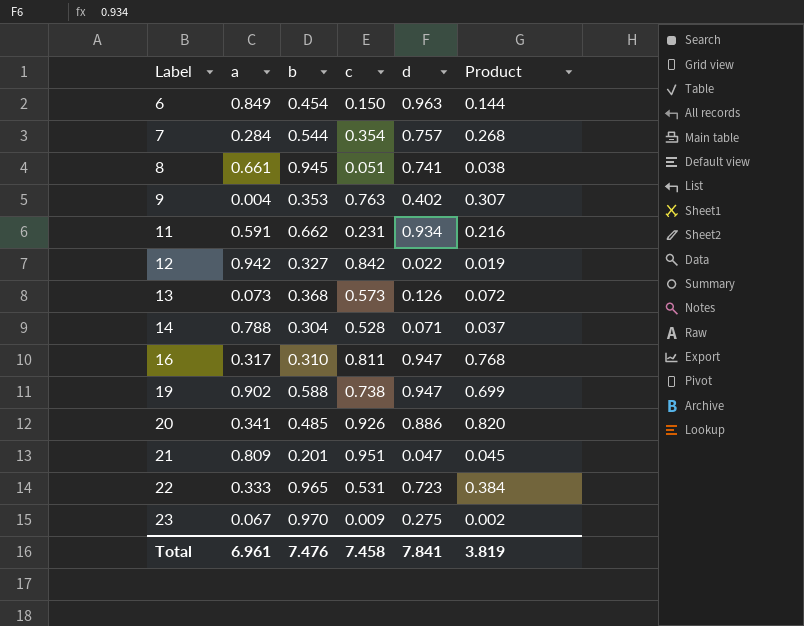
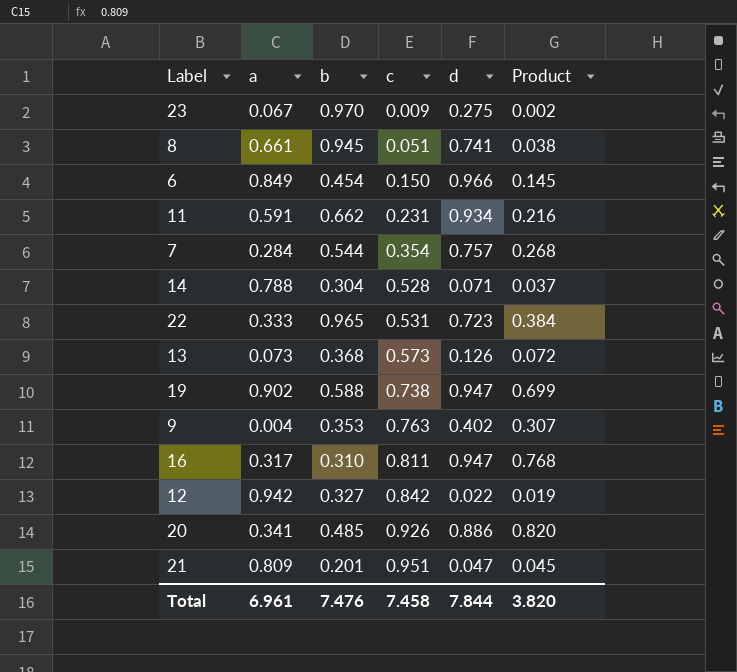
row order: Label ascending -> c ascending
6 | d: 0.963 -> 0.966
6 | Product: 0.144 -> 0.145
Total | d: 7.841 -> 7.844
Total | Product: 3.819 -> 3.820

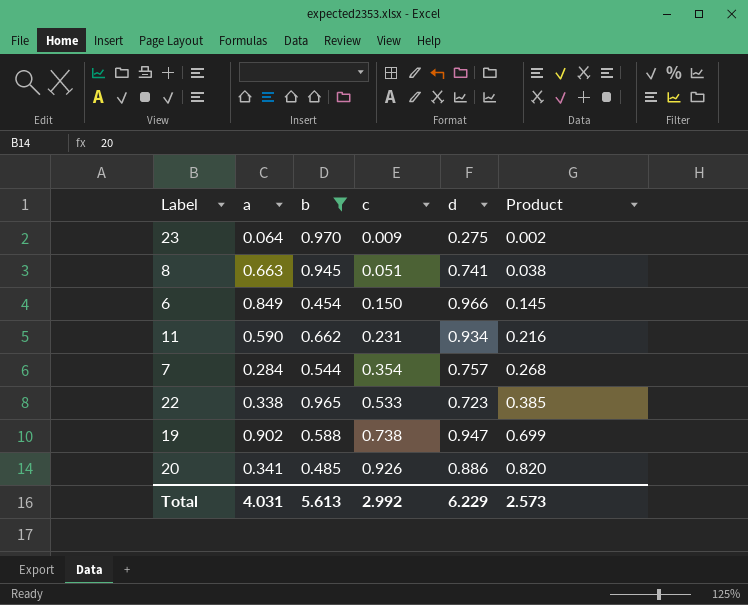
filter: none -> b >= 0.454
23 | a: 0.067 -> 0.064
8 | a: 0.661 -> 0.663
11 | a: 0.591 -> 0.590
22 | a: 0.333 -> 0.338
22 | c: 0.531 -> 0.533
22 | Product: 0.384 -> 0.385
Total | a: 6.961 -> 4.031
Total | b: 7.476 -> 5.613
Total | c: 7.458 -> 2.992
Total | d: 7.844 -> 6.229
Total | Product: 3.820 -> 2.573

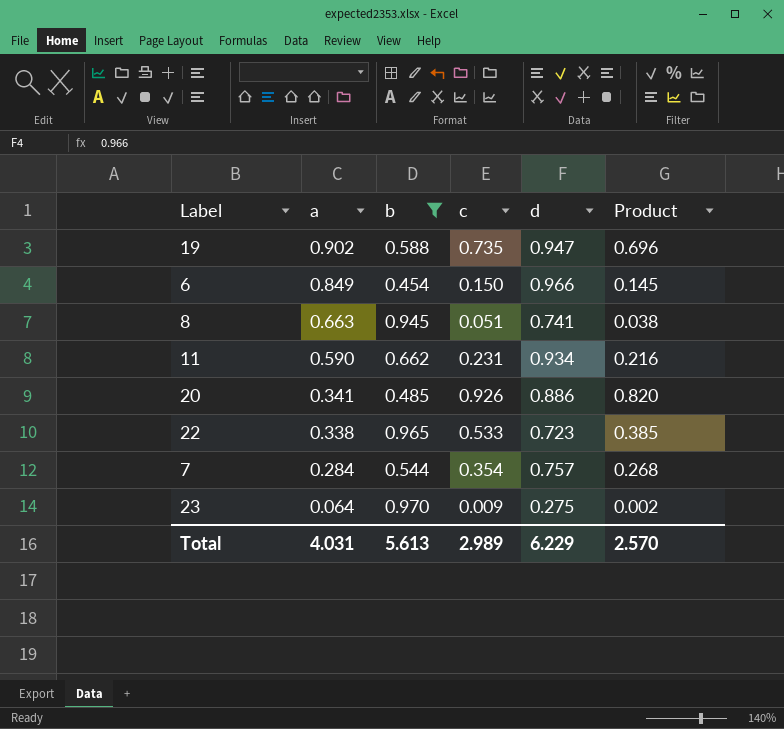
row order: c ascending -> a descending
19 | c: 0.738 -> 0.735
19 | Product: 0.699 -> 0.696
Total | c: 2.992 -> 2.989
Total | Product: 2.573 -> 2.570

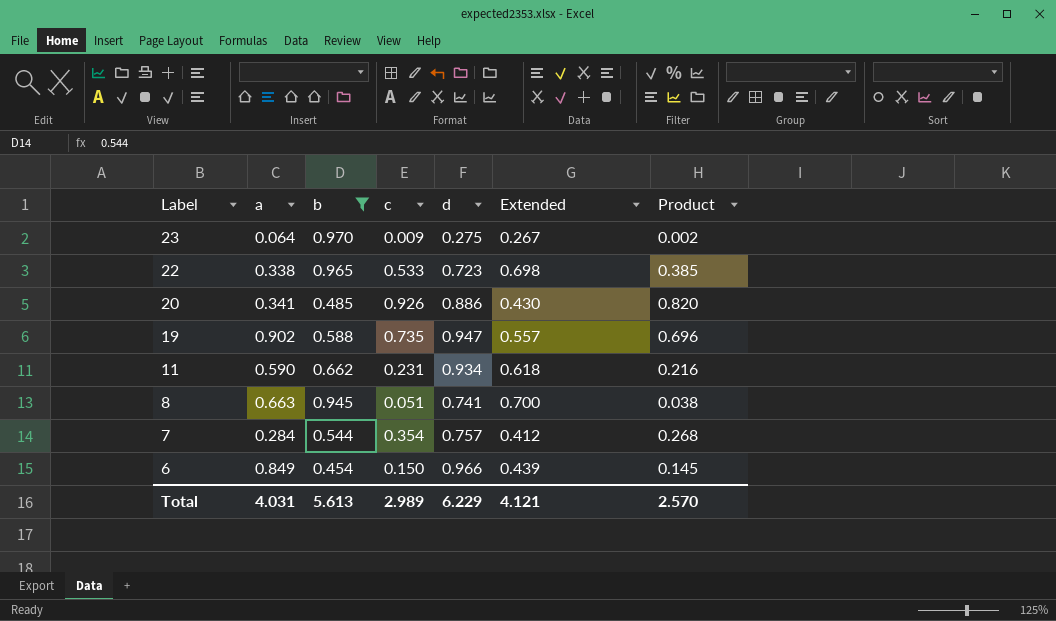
row order: a descending -> Label descending
column Extended | formula: none -> [b] * [d]

